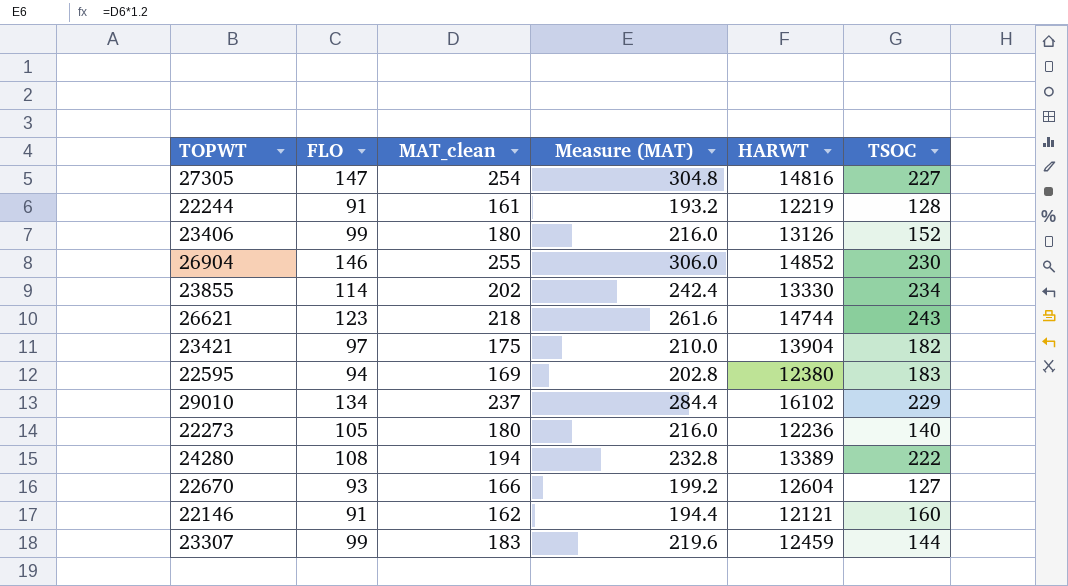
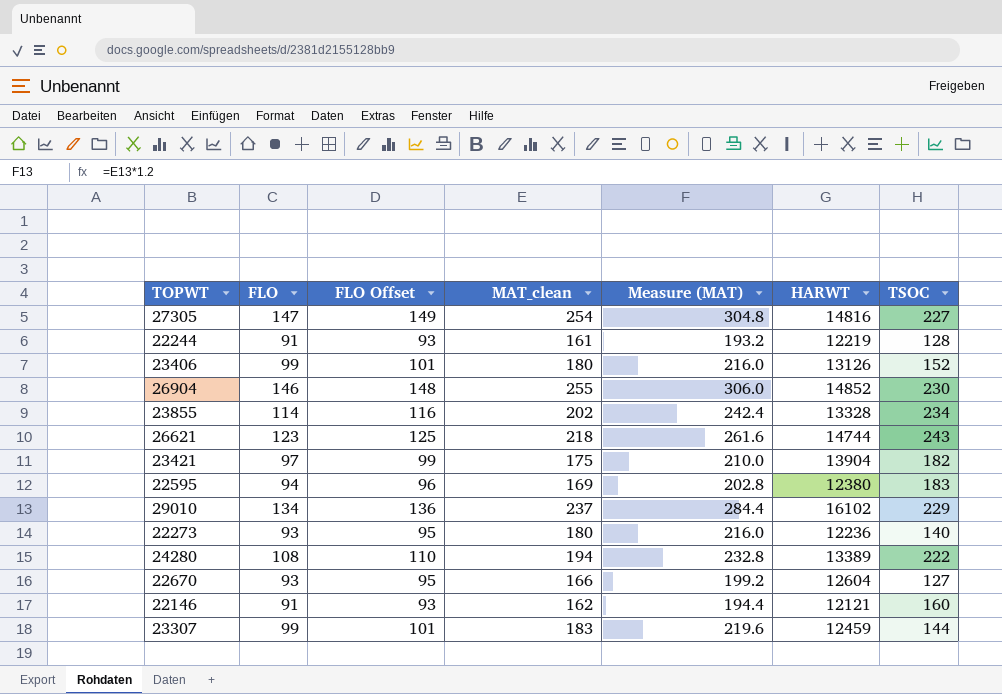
column FLO Offset | formula: none -> [FLO] + 2
23855 | HARWT: 13330 -> 13328
22273 | FLO: 105 -> 93

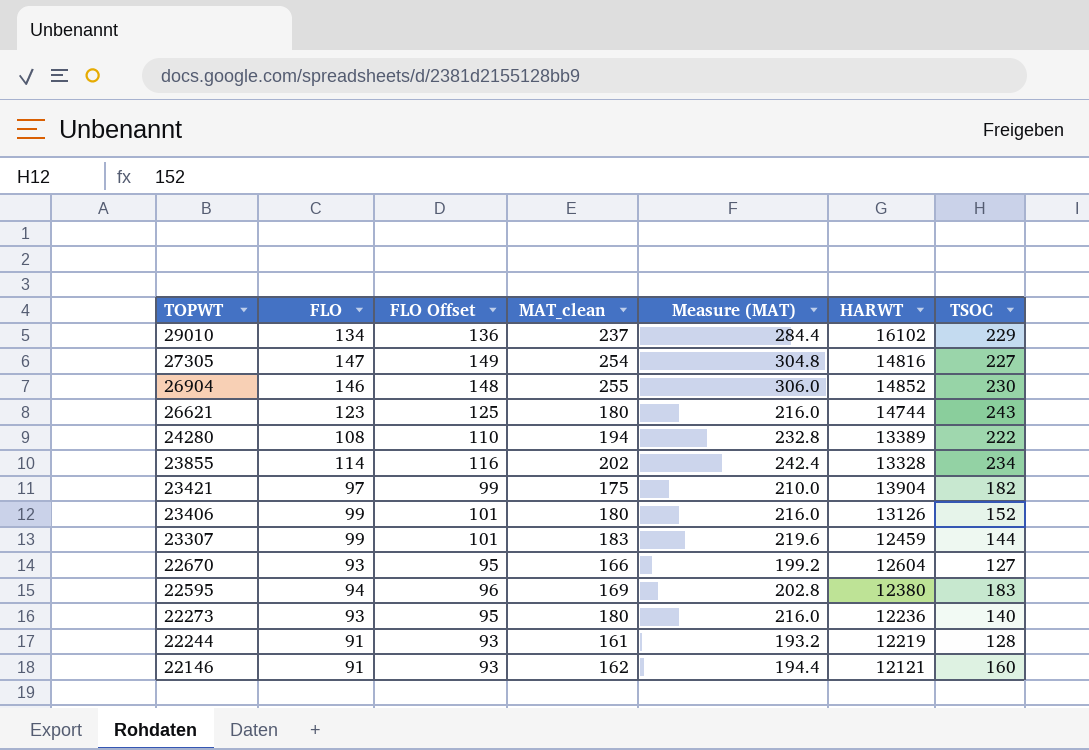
row order: none -> TOPWT descending
26621 | MAT_clean: 218 -> 180
26621 | Measure (MAT): 261.6 -> 216.0

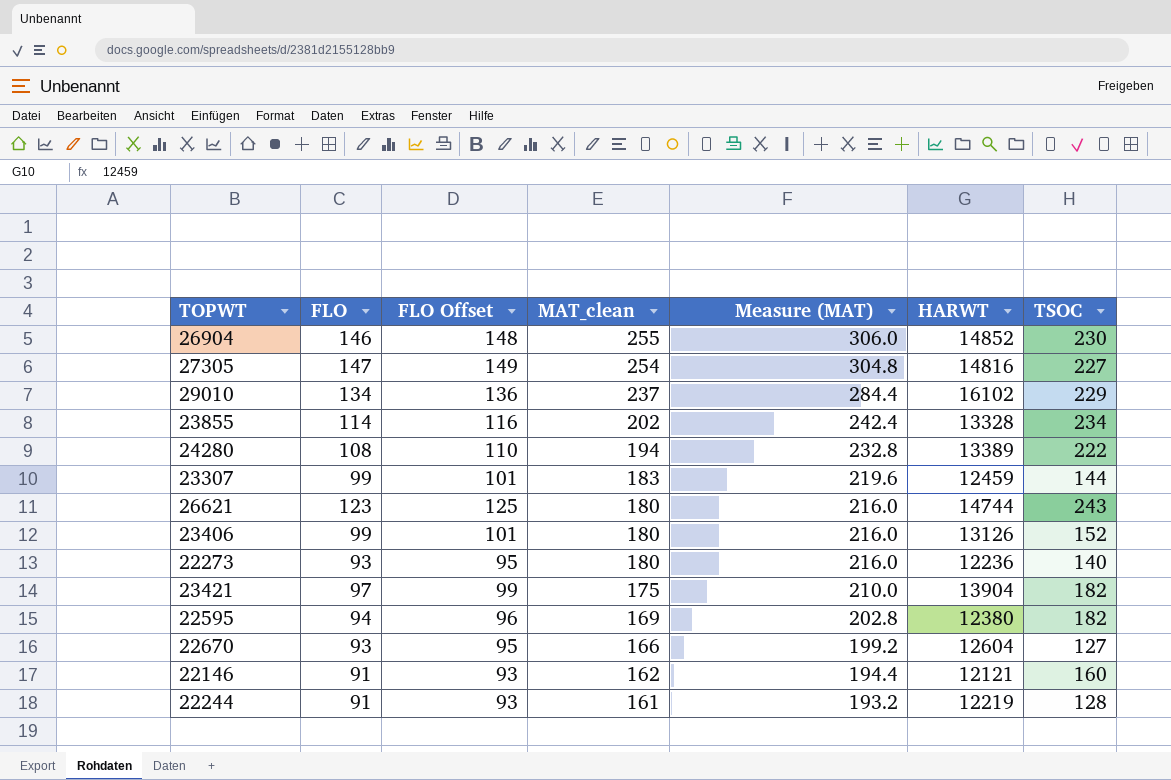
row order: TOPWT descending -> MAT_clean descending
22595 | TSOC: 183 -> 182

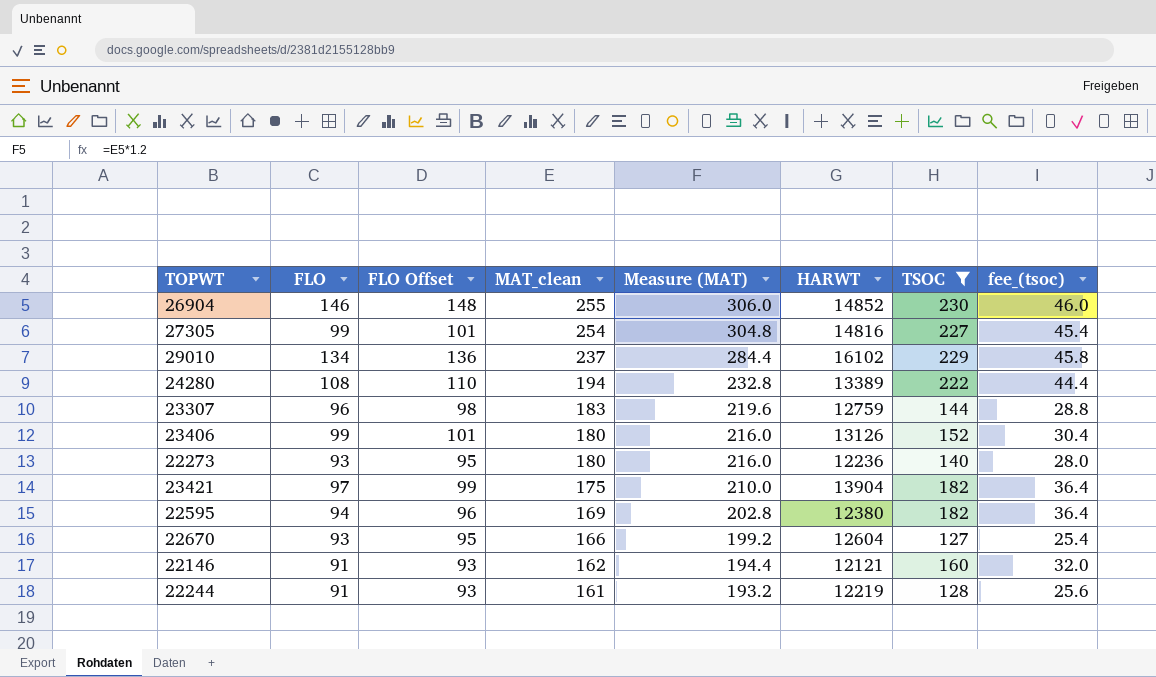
filter: none -> TSOC <= 230
column fee_(tsoc) | formula: none -> [TSOC] * 0.2
27305 | FLO: 147 -> 99
27305 | FLO Offset: 149 -> 101
23307 | FLO: 99 -> 96
23307 | FLO Offset: 101 -> 98
23307 | HARWT: 12459 -> 12759

